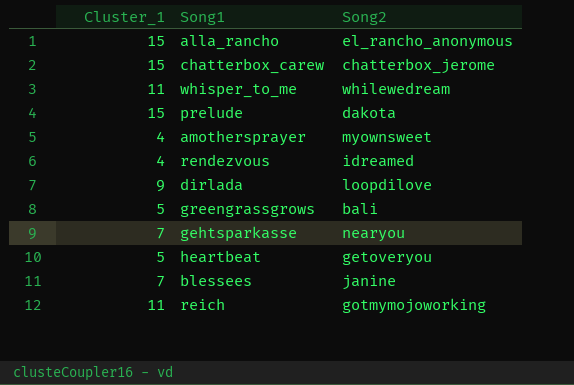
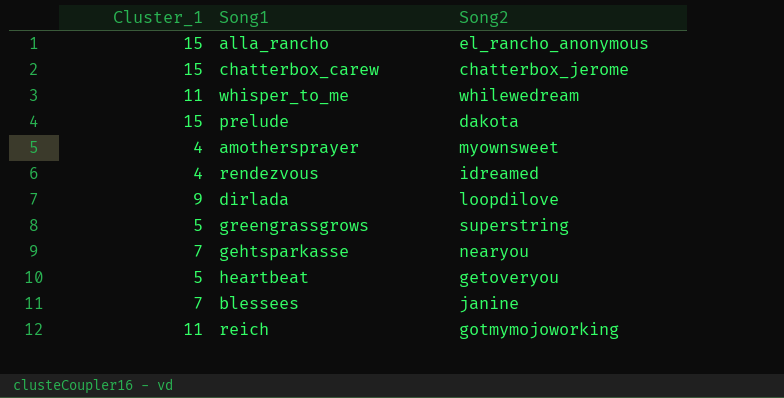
greengrassgrows | Song2: bali -> superstring

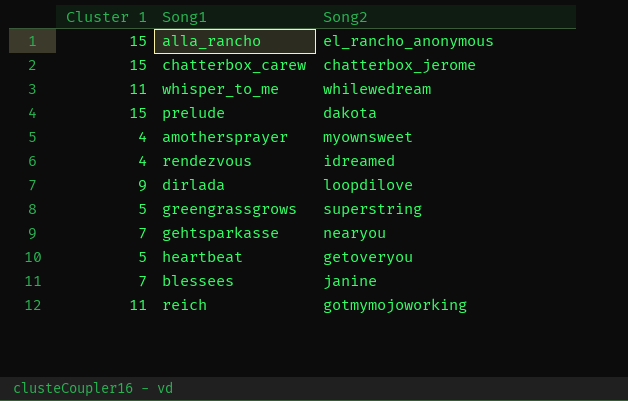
column name: Cluster_1 -> Cluster 1

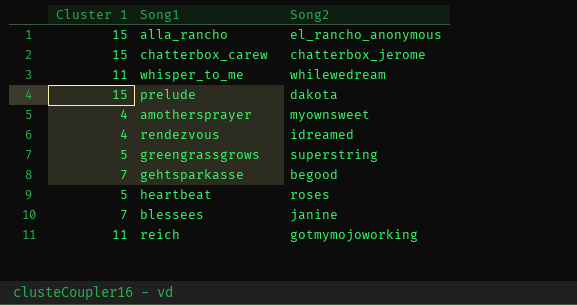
row dirlada: 9 | loopdilove -> none
gehtsparkasse | Song2: nearyou -> begood
heartbeat | Song2: getoveryou -> roses

